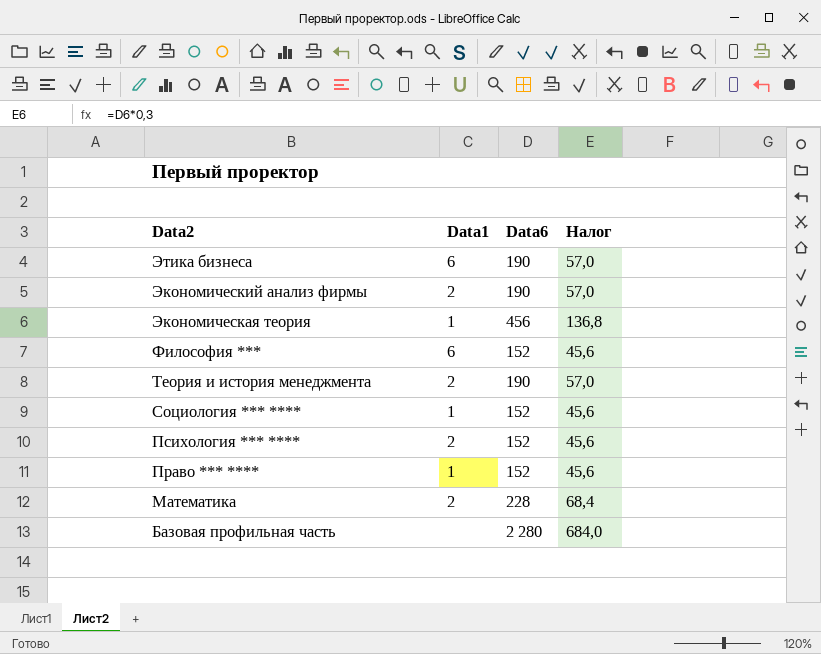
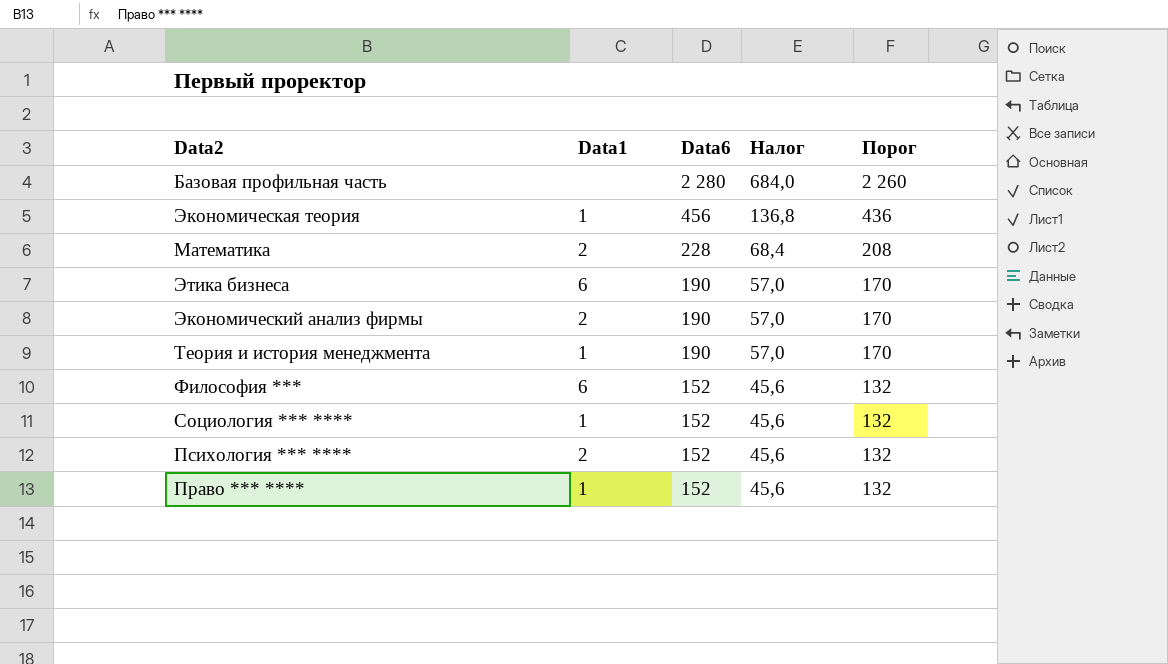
row order: Data2 descending -> Data6 descending
column Порог | formula: none -> [Data6] - 20
Теория и история менеджмента | Data1: 2 -> 1

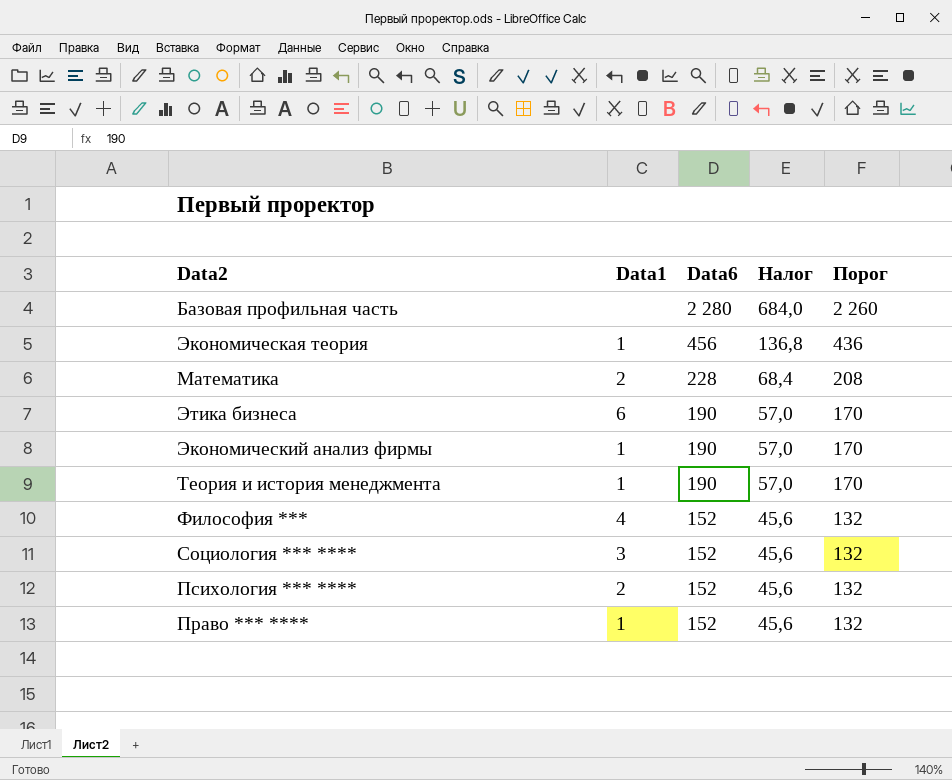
Экономический анализ фирмы | Data1: 2 -> 1
Философия *** | Data1: 6 -> 4
Социология *** **** | Data1: 1 -> 3

